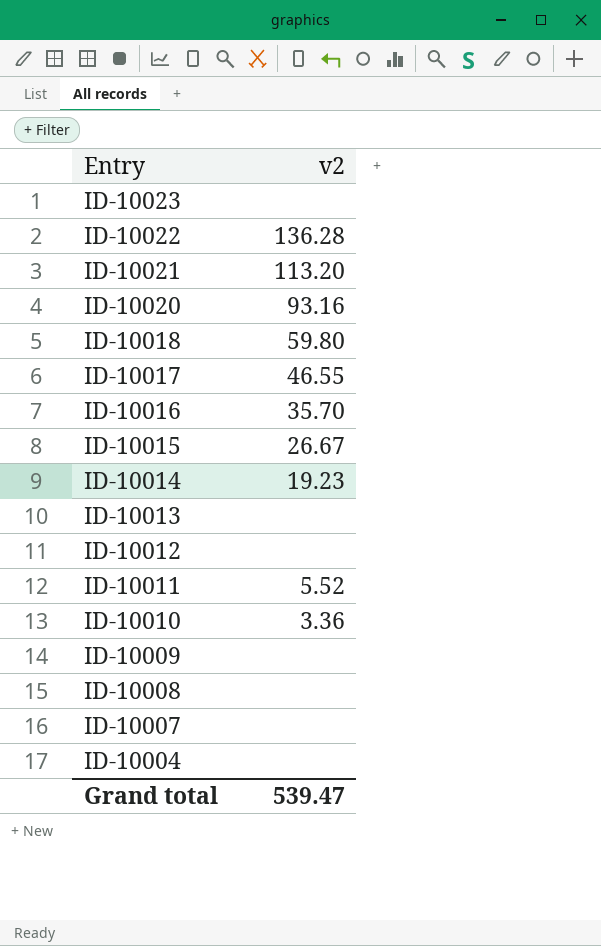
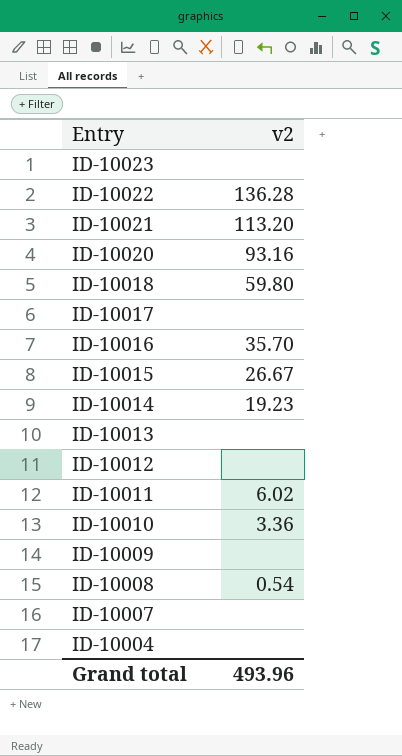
ID-10017 | v2: 46.55 -> none
ID-10011 | v2: 5.52 -> 6.02
ID-10008 | v2: none -> 0.54
Grand total | v2: 539.47 -> 493.96

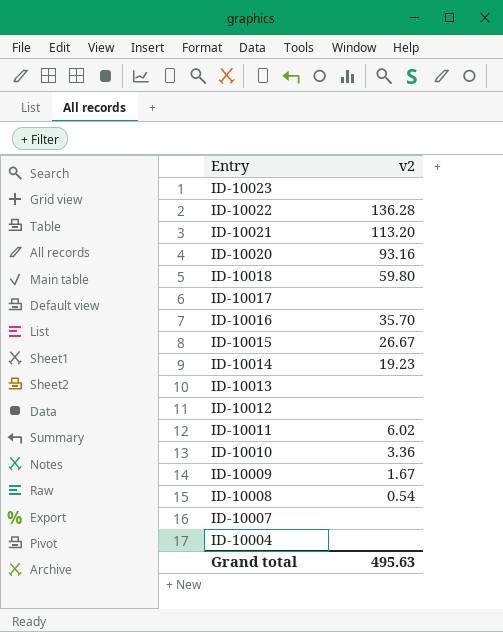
ID-10009 | v2: none -> 1.67
Grand total | v2: 493.96 -> 495.63

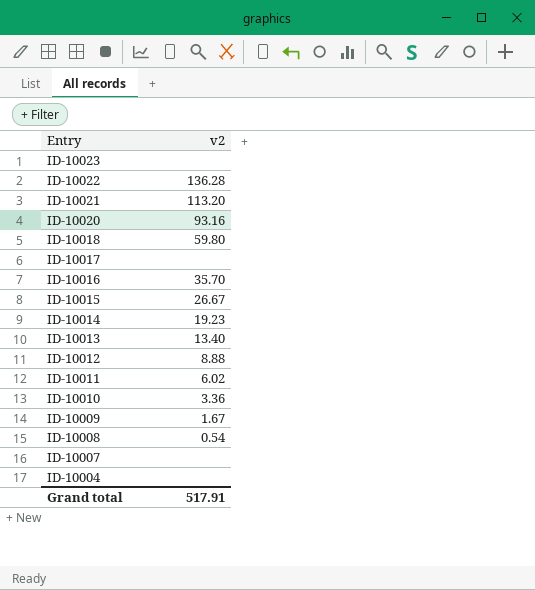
ID-10013 | v2: none -> 13.40
ID-10012 | v2: none -> 8.88
Grand total | v2: 495.63 -> 517.91

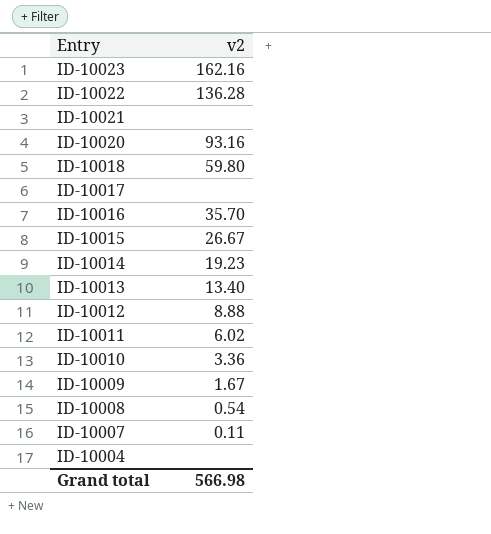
ID-10023 | v2: none -> 162.16
ID-10021 | v2: 113.20 -> none
ID-10007 | v2: none -> 0.11
Grand total | v2: 517.91 -> 566.98

